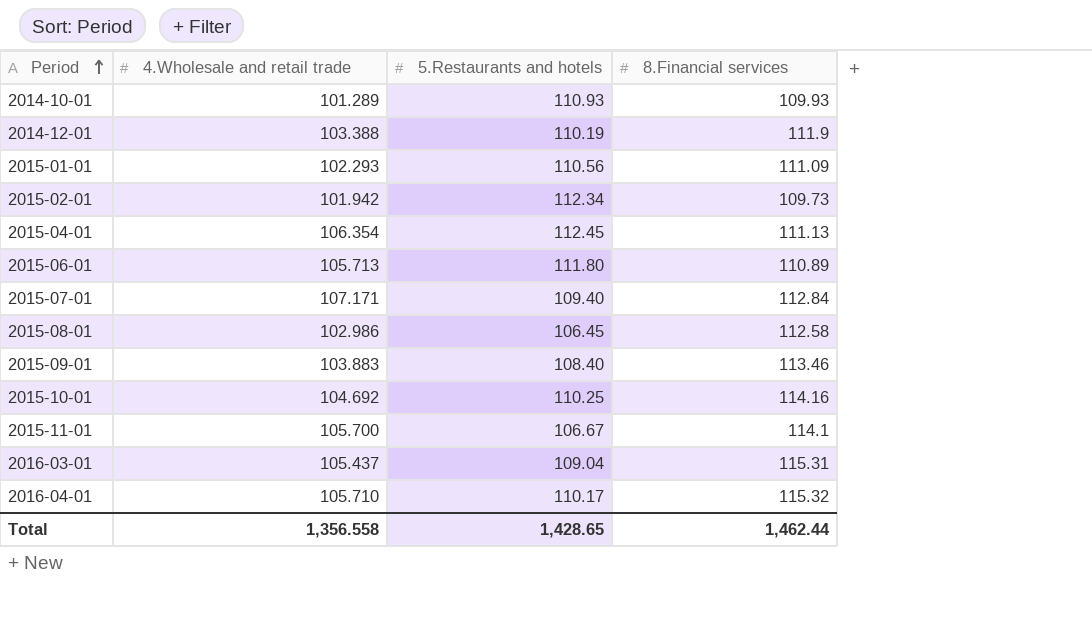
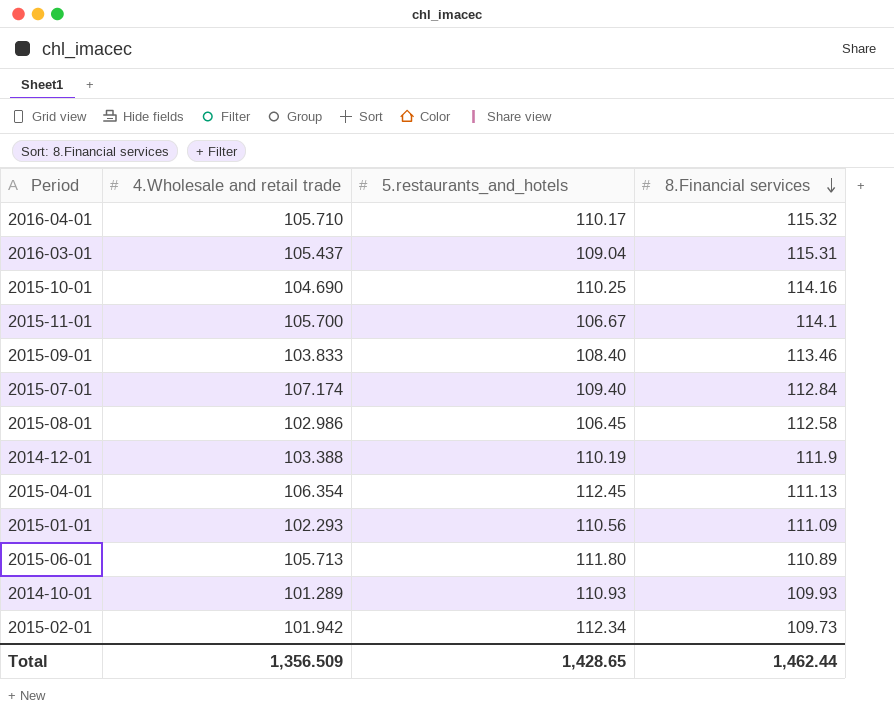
row order: Period ascending -> 8.Financial services descending
column name: 5.Restaurants and hotels -> 5.restaurants_and_hotels
2015-10-01 | 4.Wholesale and retail trade: 104.692 -> 104.690
2015-09-01 | 4.Wholesale and retail trade: 103.883 -> 103.833
2015-07-01 | 4.Wholesale and retail trade: 107.171 -> 107.174
Total | 4.Wholesale and retail trade: 1,356.558 -> 1,356.509

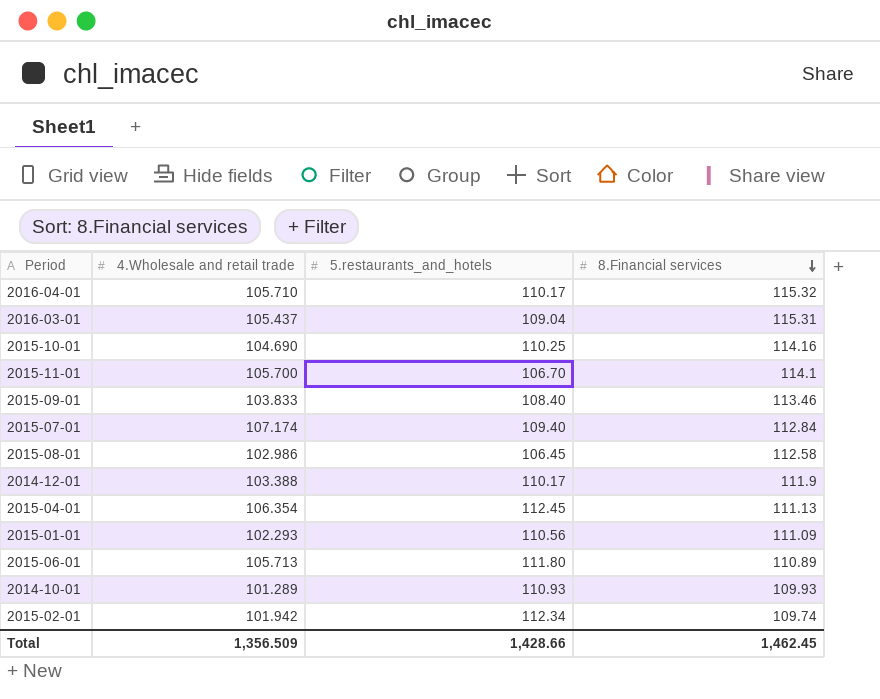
2015-11-01 | 5.restaurants_and_hotels: 106.67 -> 106.70
2014-12-01 | 5.restaurants_and_hotels: 110.19 -> 110.17
2015-02-01 | 8.Financial services: 109.73 -> 109.74
Total | 5.restaurants_and_hotels: 1,428.65 -> 1,428.66
Total | 8.Financial services: 1,462.44 -> 1,462.45

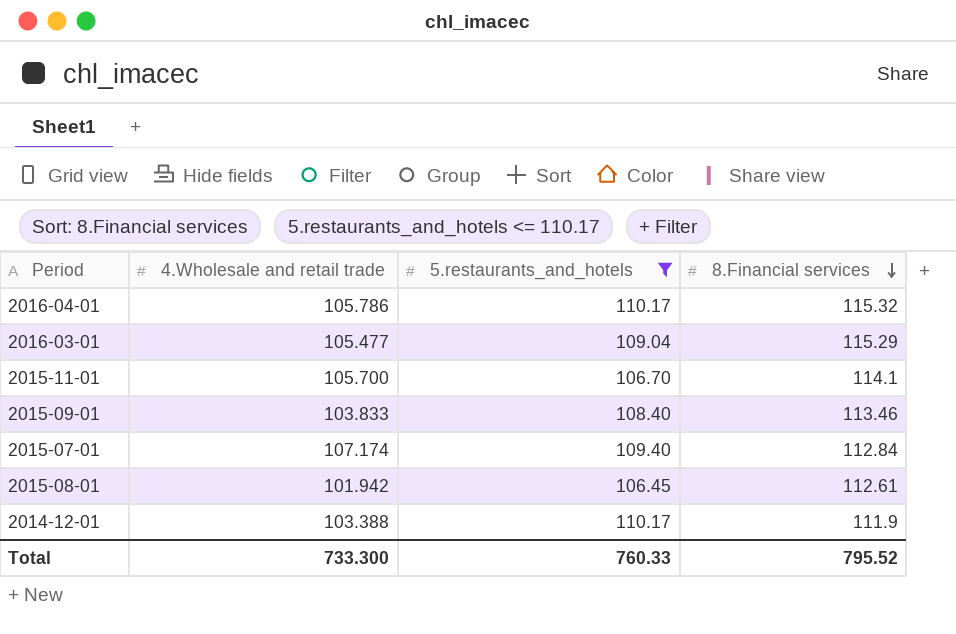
filter: none -> 5.restaurants_and_hotels <= 110.17
2016-04-01 | 4.Wholesale and retail trade: 105.710 -> 105.786
2016-03-01 | 4.Wholesale and retail trade: 105.437 -> 105.477
2016-03-01 | 8.Financial services: 115.31 -> 115.29
2015-08-01 | 4.Wholesale and retail trade: 102.986 -> 101.942
2015-08-01 | 8.Financial services: 112.58 -> 112.61
Total | 4.Wholesale and retail trade: 1,356.509 -> 733.300
Total | 5.restaurants_and_hotels: 1,428.66 -> 760.33
Total | 8.Financial services: 1,462.45 -> 795.52

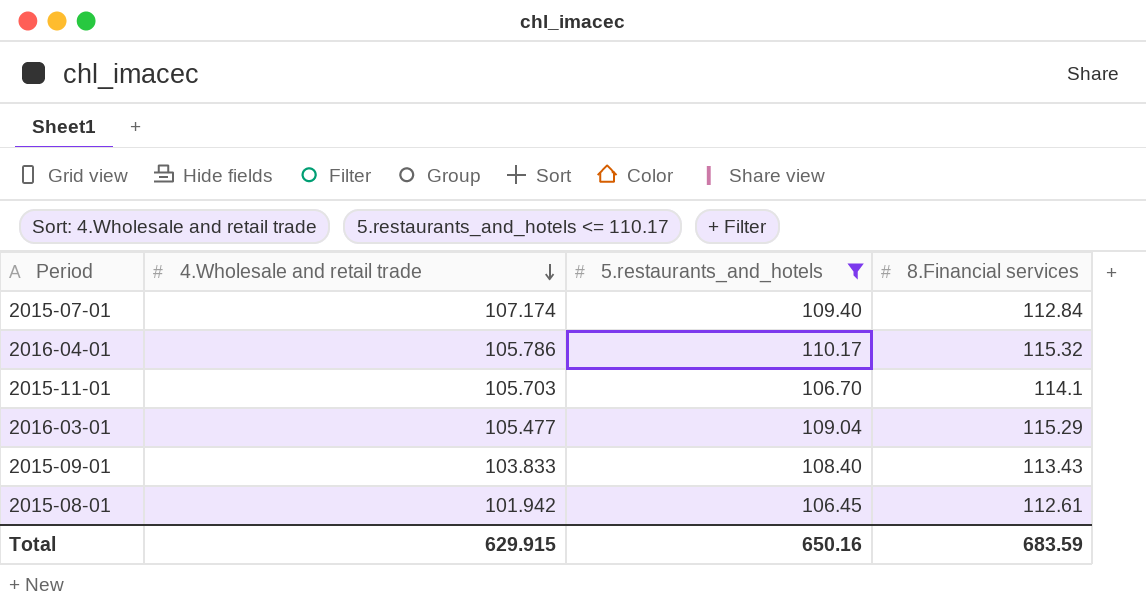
row order: 8.Financial services descending -> 4.Wholesale and retail trade descending
row 2014-12-01: 103.388 | 110.17 | 111.9 -> none
2015-11-01 | 4.Wholesale and retail trade: 105.700 -> 105.703
2015-09-01 | 8.Financial services: 113.46 -> 113.43
Total | 4.Wholesale and retail trade: 733.300 -> 629.915
Total | 5.restaurants_and_hotels: 760.33 -> 650.16
Total | 8.Financial services: 795.52 -> 683.59

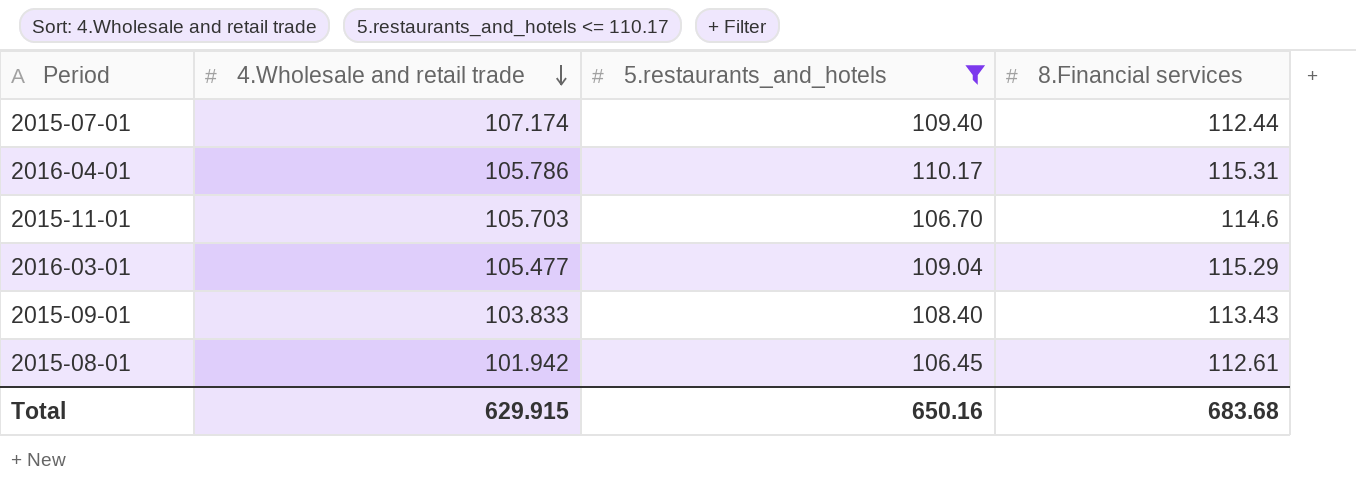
2015-07-01 | 8.Financial services: 112.84 -> 112.44
2016-04-01 | 8.Financial services: 115.32 -> 115.31
2015-11-01 | 8.Financial services: 114.1 -> 114.6
Total | 8.Financial services: 683.59 -> 683.68

